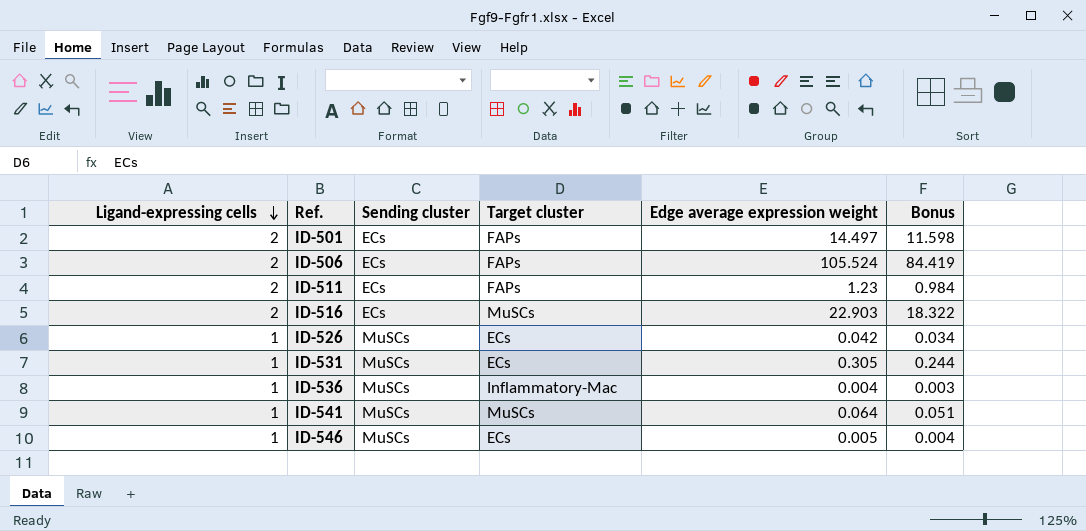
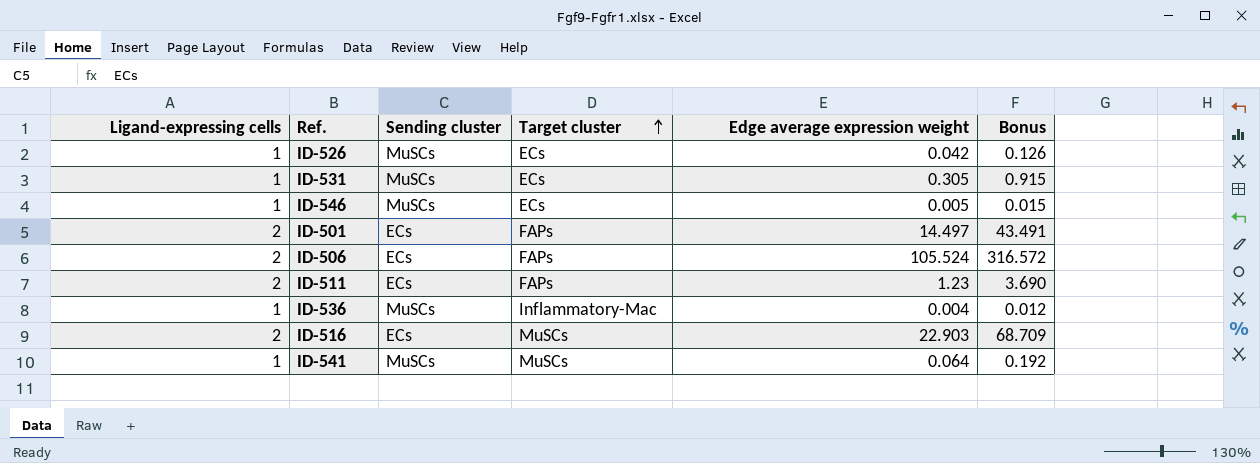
row order: Ligand-expressing cells descending -> Target cluster ascending
column Bonus | formula: [Edge average expression weight] * 0.8 -> [Edge average expression weight] * 3

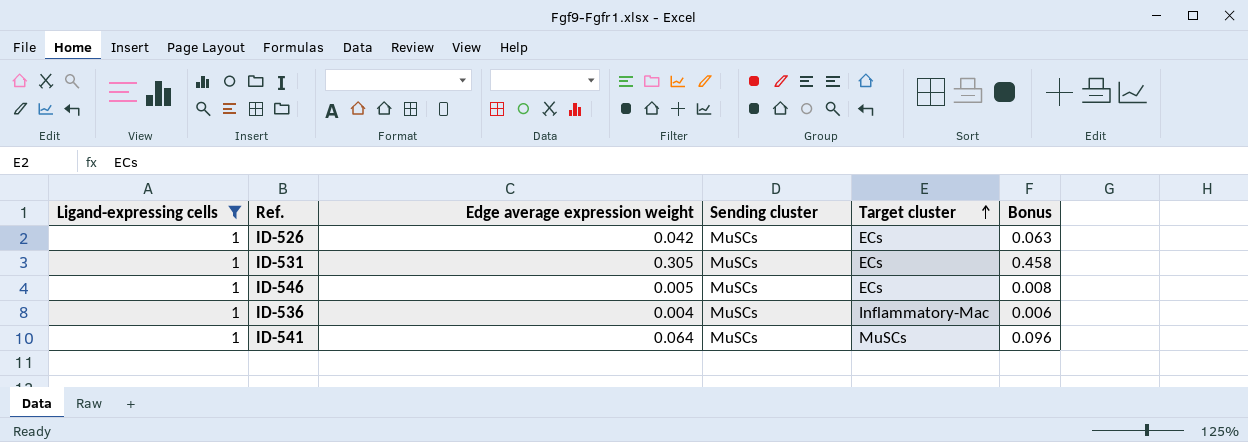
filter: none -> Ligand-expressing cells = 1
column Edge average expression weight | position: 5 -> 3
column Bonus | formula: [Edge average expression weight] * 3 -> [Edge average expression weight] * 1.5

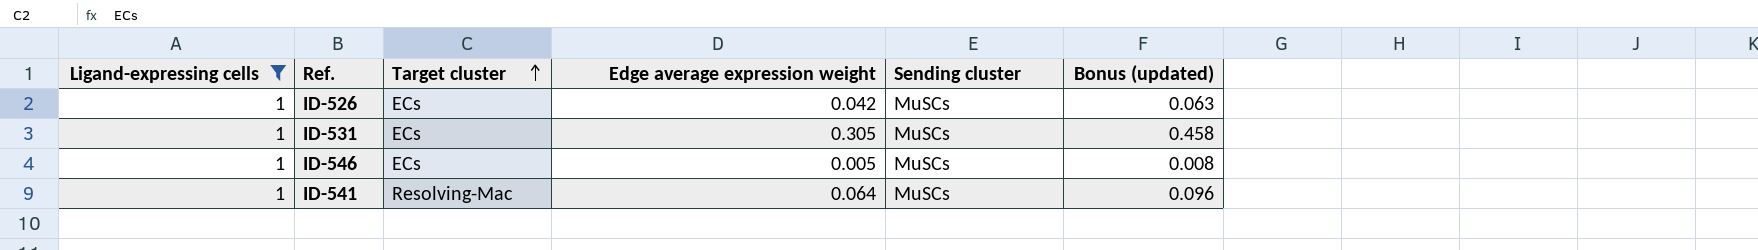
column Target cluster | position: 5 -> 3
column name: Bonus -> Bonus (updated)
row ID-536: 1 | 0.004 | MuSCs | Inflammatory-Mac | 0.006 -> none
ID-541 | Target cluster: MuSCs -> Resolving-Mac

